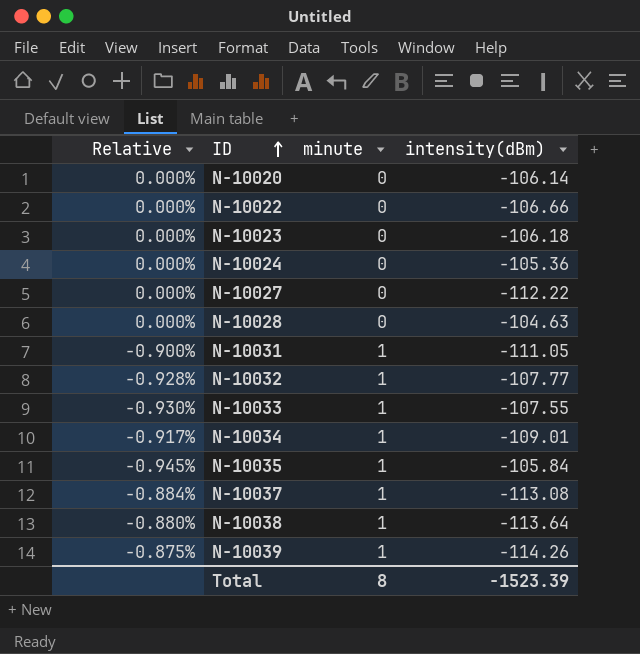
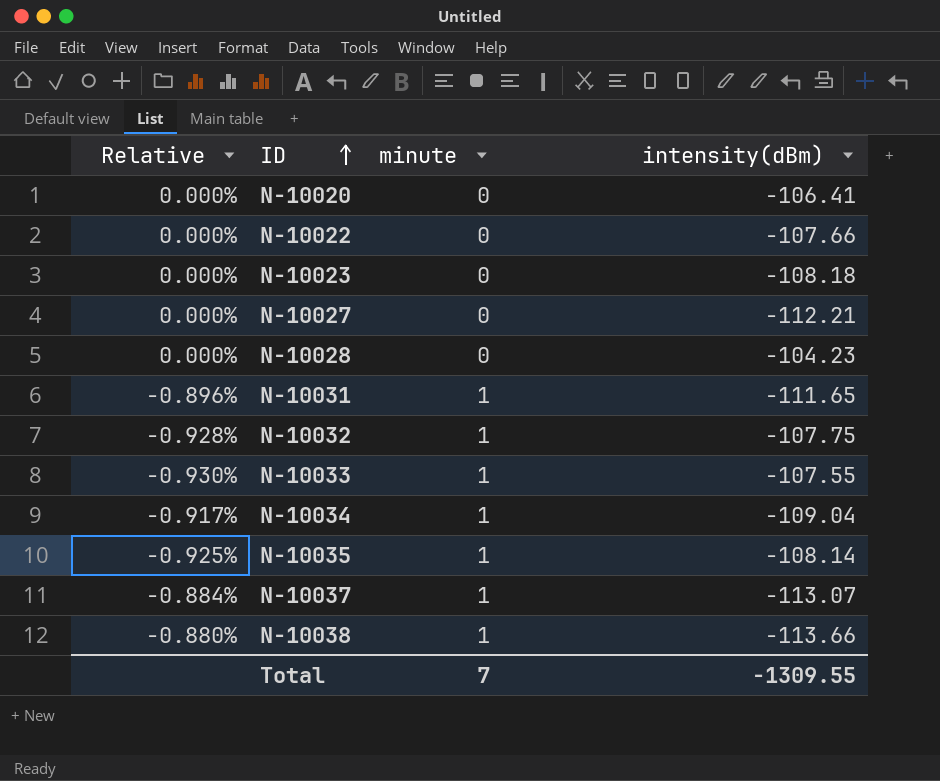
row N-10024: 0.000% | 0 | -105.36 -> none
row N-10039: -0.875% | 1 | -114.26 -> none
N-10020 | intensity(dBm): -106.14 -> -106.41
N-10022 | intensity(dBm): -106.66 -> -107.66
N-10023 | intensity(dBm): -106.18 -> -108.18
N-10027 | intensity(dBm): -112.22 -> -112.21
N-10028 | intensity(dBm): -104.63 -> -104.23
N-10031 | Relative: -0.900% -> -0.896%
N-10031 | intensity(dBm): -111.05 -> -111.65
N-10032 | intensity(dBm): -107.77 -> -107.75
N-10034 | intensity(dBm): -109.01 -> -109.04
N-10035 | Relative: -0.945% -> -0.925%
N-10035 | intensity(dBm): -105.84 -> -108.14
N-10037 | intensity(dBm): -113.08 -> -113.07
N-10038 | intensity(dBm): -113.64 -> -113.66
Total | minute: 8 -> 7
Total | intensity(dBm): -1523.39 -> -1309.55

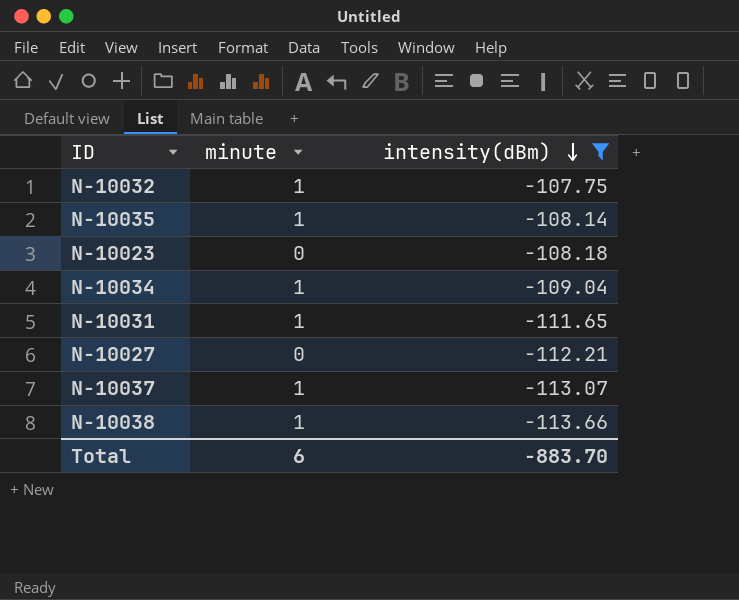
filter: none -> intensity(dBm) <= -107.75
row order: ID ascending -> intensity(dBm) descending
column Relative | formula: [minute] / [intensity(dBm)] -> none
Total | minute: 7 -> 6
Total | intensity(dBm): -1309.55 -> -883.70

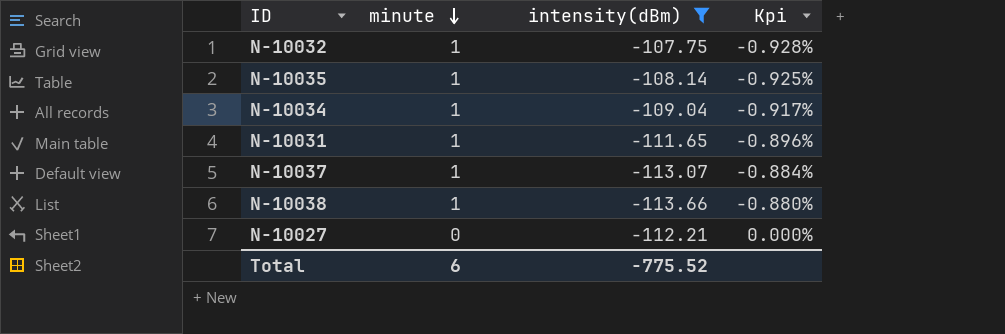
row order: intensity(dBm) descending -> minute descending
column Kpi | formula: none -> [minute] / [intensity(dBm)]
row N-10023: 0 | -108.18 -> none
Total | intensity(dBm): -883.70 -> -775.52

